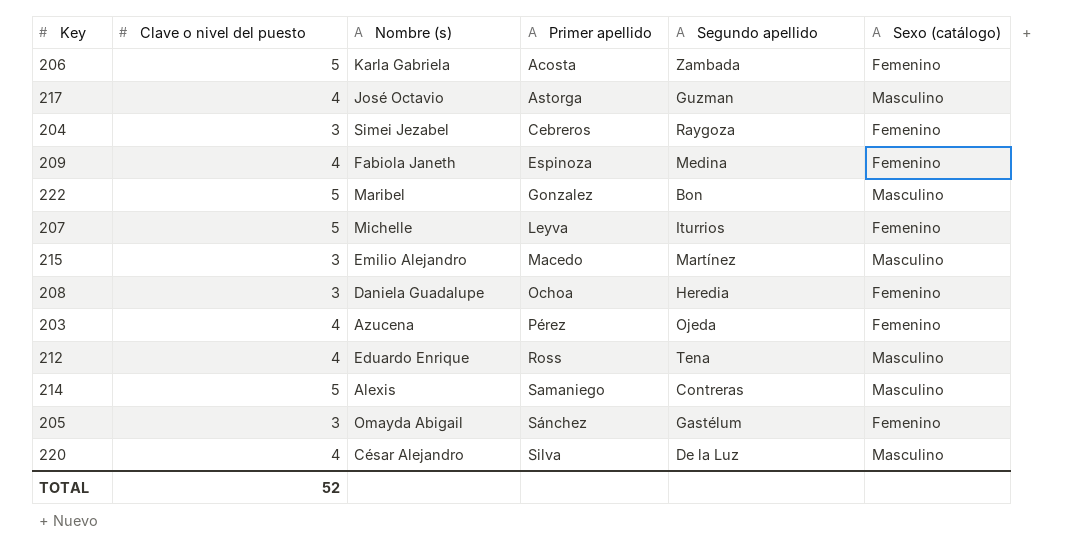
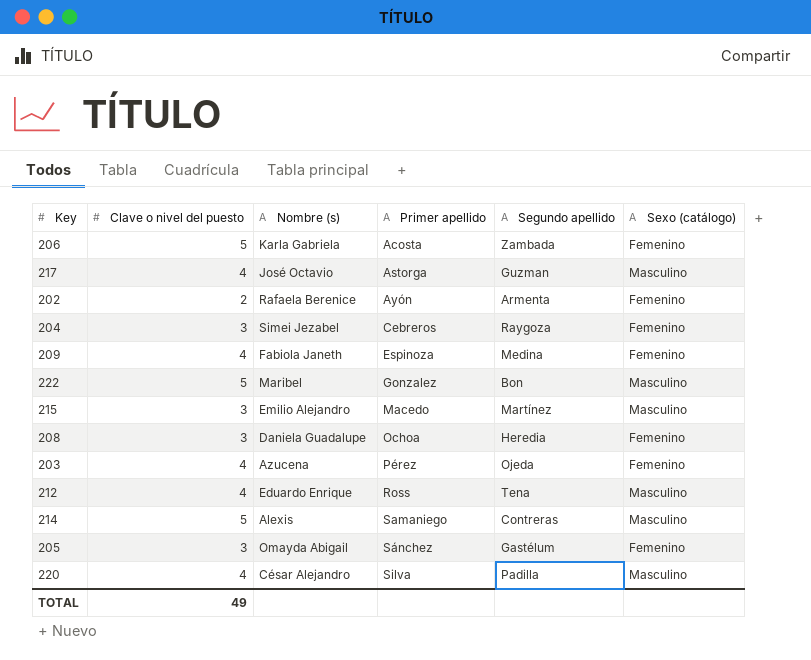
row 207: 5 | Michelle | Leyva | Iturrios | Femenino -> none
row 202: none -> 2 | Rafaela Berenice | Ayón | Armenta | Femenino
220 | Segundo apellido: De la Luz -> Padilla
TOTAL | Clave o nivel del puesto: 52 -> 49

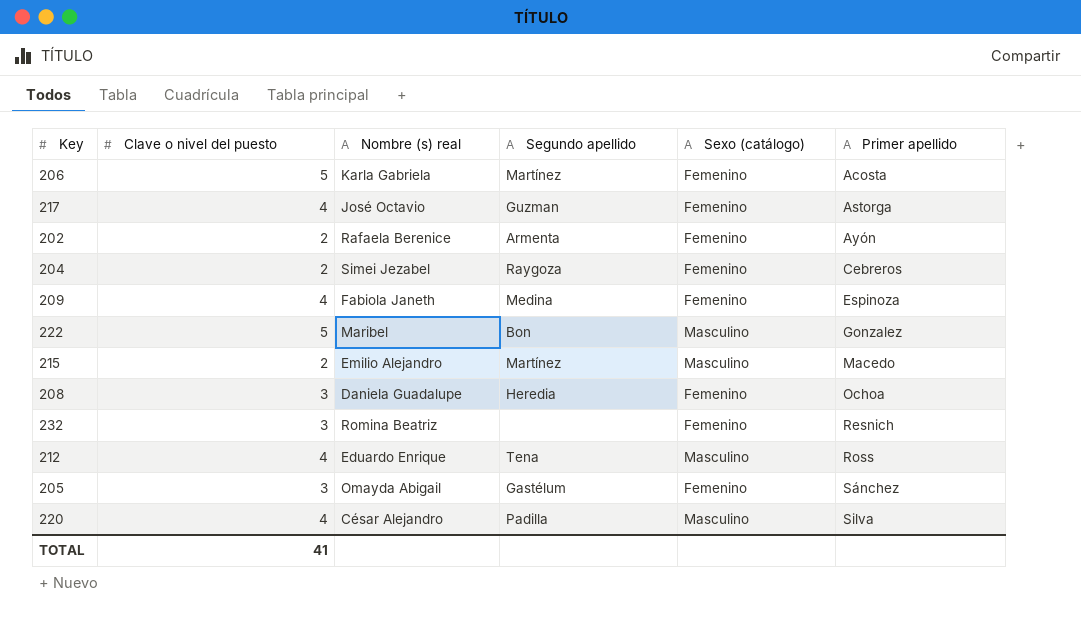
column name: Nombre (s) -> Nombre (s) real
column Primer apellido | position: 4 -> 6
row 203: 4 | Azucena | Pérez | Ojeda | Femenino -> none
row 214: 5 | Alexis | Samaniego | Contreras | Masculino -> none
206 | Segundo apellido: Zambada -> Martínez
217 | Sexo (catálogo): Masculino -> Femenino
204 | Clave o nivel del puesto: 3 -> 2
215 | Clave o nivel del puesto: 3 -> 2
row 232: none -> 3 | Romina Beatriz | none | Femenino | Resnich
TOTAL | Clave o nivel del puesto: 49 -> 41

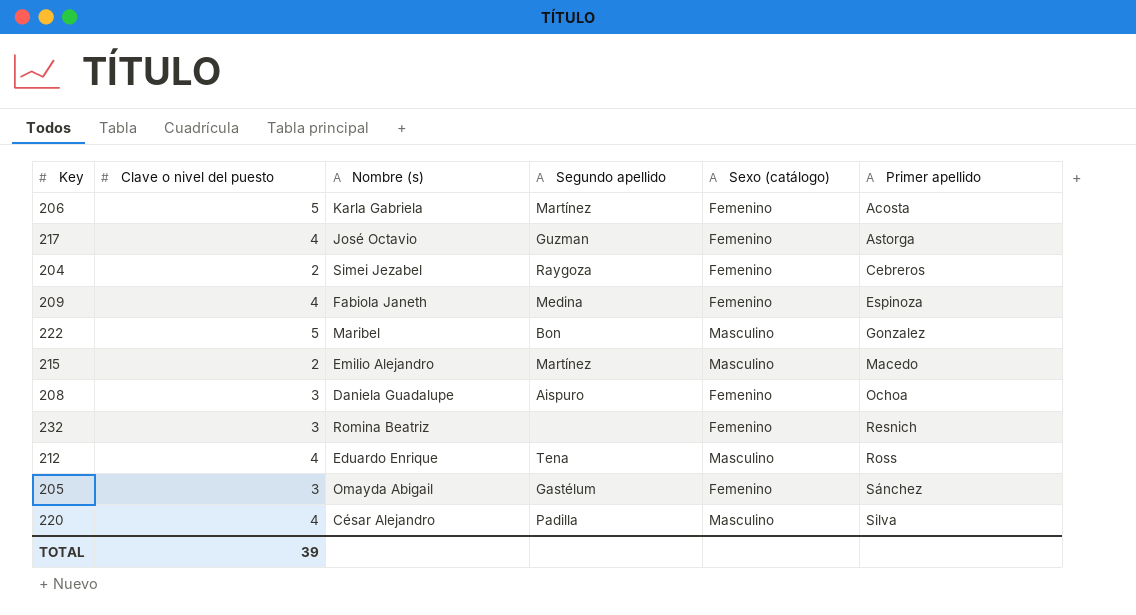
column name: Nombre (s) real -> Nombre (s)
row 202: 2 | Rafaela Berenice | Armenta | Femenino | Ayón -> none
208 | Segundo apellido: Heredia -> Aispuro
TOTAL | Clave o nivel del puesto: 41 -> 39

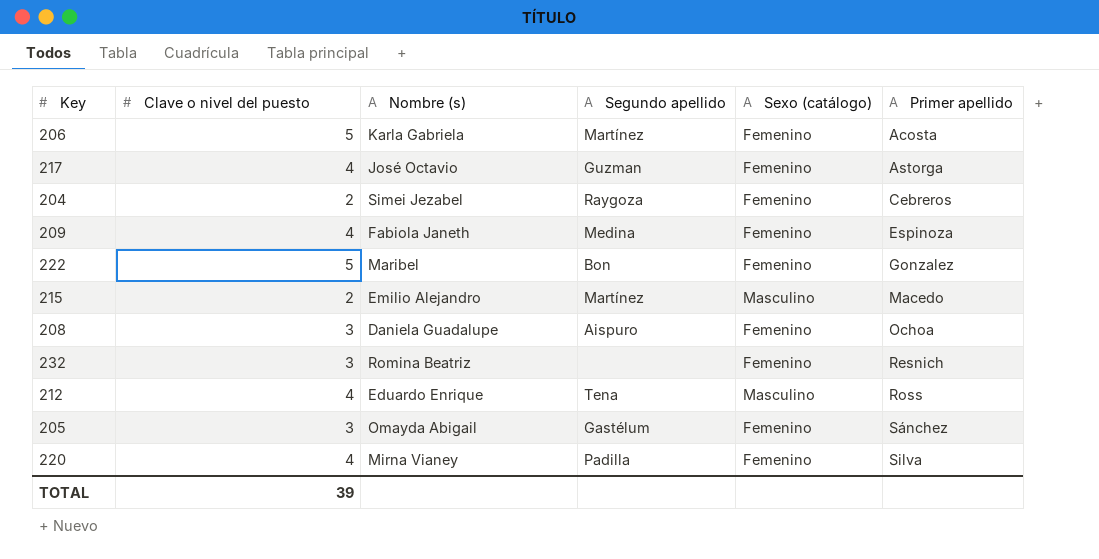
222 | Sexo (catálogo): Masculino -> Femenino
220 | Nombre (s): César Alejandro -> Mirna Vianey
220 | Sexo (catálogo): Masculino -> Femenino

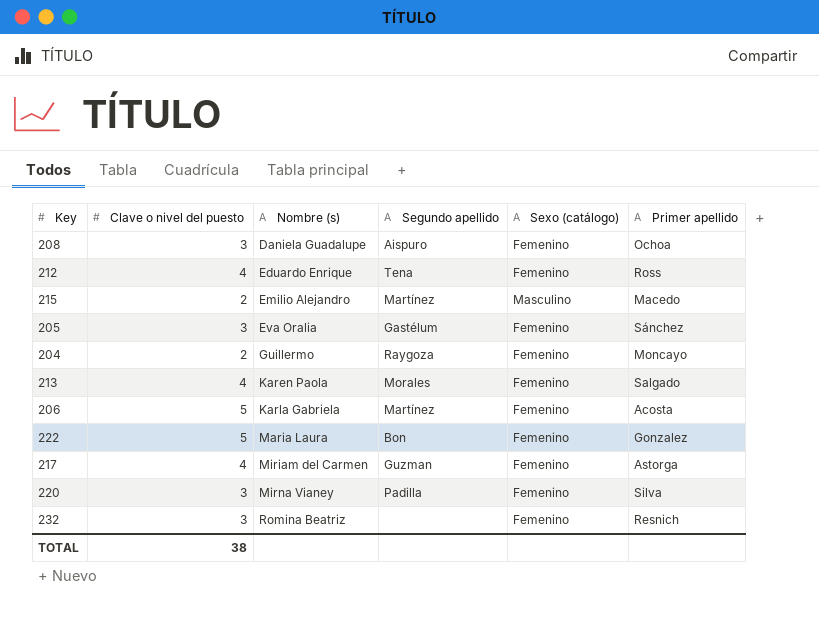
row order: Primer apellido ascending -> Nombre (s) ascending
row 209: 4 | Fabiola Janeth | Medina | Femenino | Espinoza -> none
212 | Sexo (catálogo): Masculino -> Femenino
205 | Nombre (s): Omayda Abigail -> Eva Oralia
204 | Nombre (s): Simei Jezabel -> Guillermo
204 | Primer apellido: Cebreros -> Moncayo
row 213: none -> 4 | Karen Paola | Morales | Femenino | Salgado
222 | Nombre (s): Maribel -> Maria Laura
217 | Nombre (s): José Octavio -> Miriam del Carmen
220 | Clave o nivel del puesto: 4 -> 3
TOTAL | Clave o nivel del puesto: 39 -> 38

